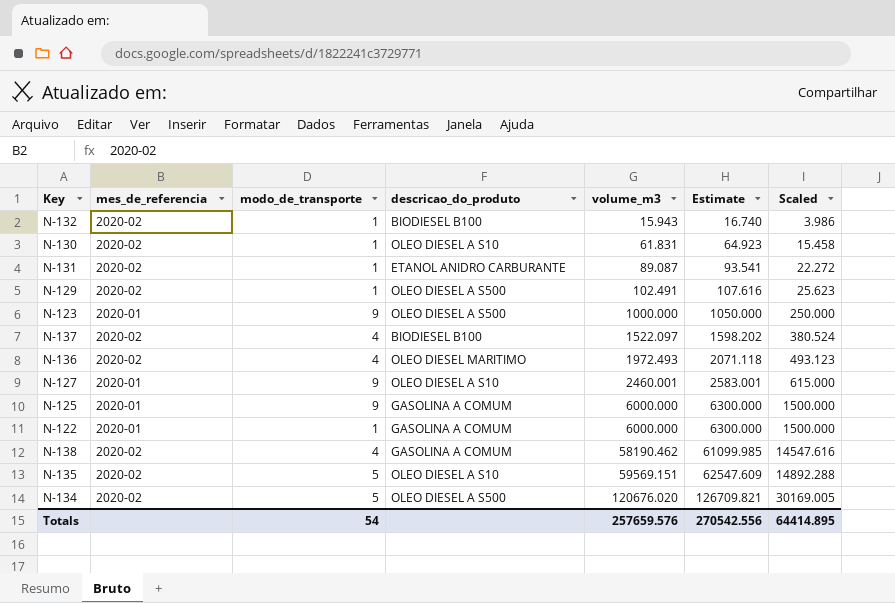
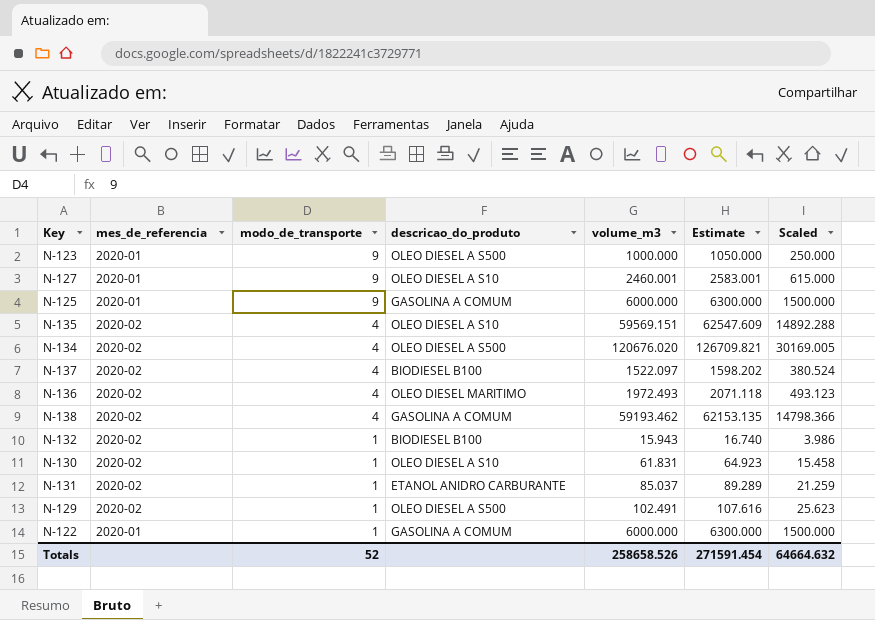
row order: volume_m3 ascending -> modo_de_transporte descending
N-135 | modo_de_transporte: 5 -> 4
N-134 | modo_de_transporte: 5 -> 4
N-138 | volume_m3: 58190.462 -> 59193.462
N-138 | Estimate: 61099.985 -> 62153.135
N-138 | Scaled: 14547.616 -> 14798.366
N-131 | volume_m3: 89.087 -> 85.037
N-131 | Estimate: 93.541 -> 89.289
N-131 | Scaled: 22.272 -> 21.259
Totals | modo_de_transporte: 54 -> 52
Totals | volume_m3: 257659.576 -> 258658.526
Totals | Estimate: 270542.556 -> 271591.454
Totals | Scaled: 64414.895 -> 64664.632

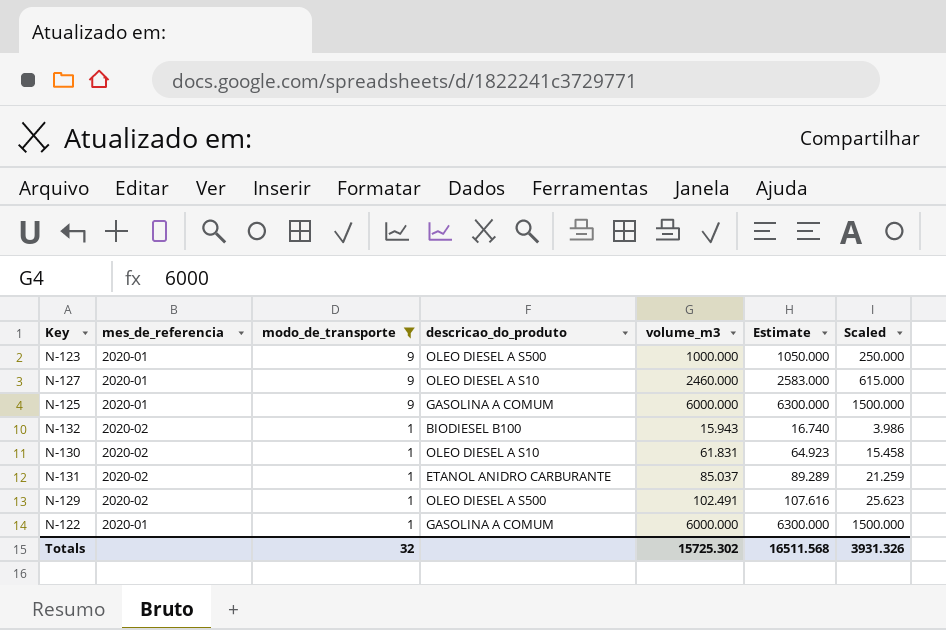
filter: none -> modo_de_transporte != 4
N-127 | volume_m3: 2460.001 -> 2460.000
N-127 | Estimate: 2583.001 -> 2583.000
Totals | modo_de_transporte: 52 -> 32
Totals | volume_m3: 258658.526 -> 15725.302
Totals | Estimate: 271591.454 -> 16511.568
Totals | Scaled: 64664.632 -> 3931.326

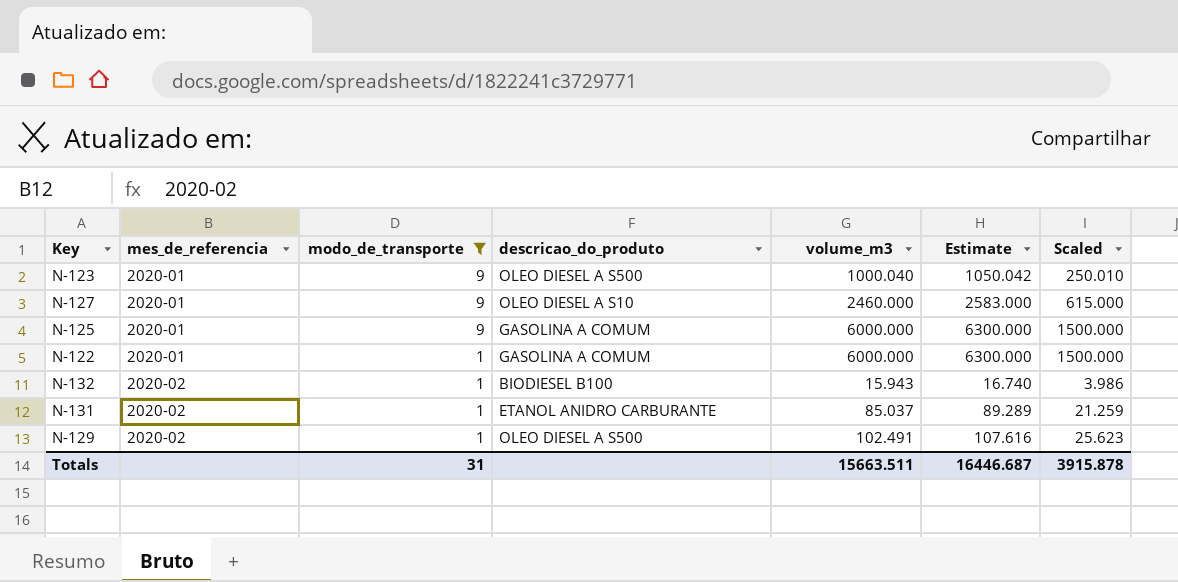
row order: modo_de_transporte descending -> mes_de_referencia ascending
row N-130: 2020-02 | 1 | OLEO DIESEL A S10 | 61.831 | 64.923 | 15.458 -> none
N-123 | volume_m3: 1000.000 -> 1000.040
N-123 | Estimate: 1050.000 -> 1050.042
N-123 | Scaled: 250.000 -> 250.010
Totals | modo_de_transporte: 32 -> 31
Totals | volume_m3: 15725.302 -> 15663.511
Totals | Estimate: 16511.568 -> 16446.687
Totals | Scaled: 3931.326 -> 3915.878

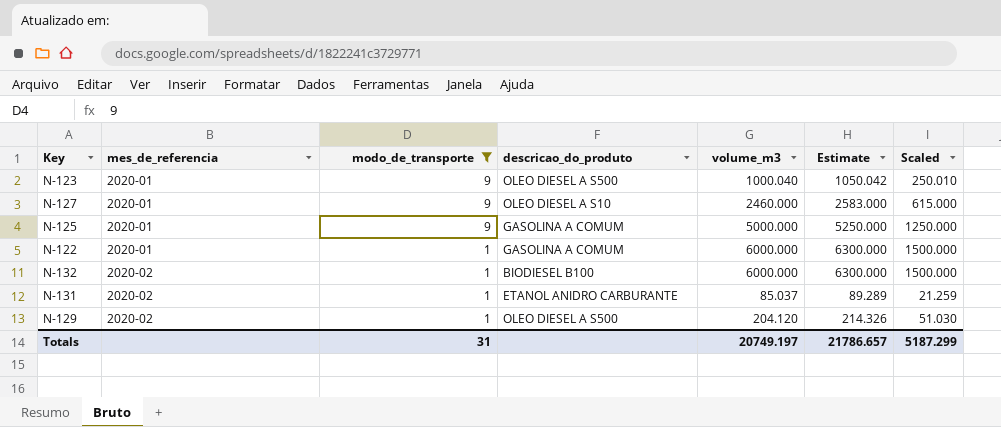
N-125 | volume_m3: 6000.000 -> 5000.000
N-125 | Estimate: 6300.000 -> 5250.000
N-125 | Scaled: 1500.000 -> 1250.000
N-132 | volume_m3: 15.943 -> 6000.000
N-132 | Estimate: 16.740 -> 6300.000
N-132 | Scaled: 3.986 -> 1500.000
N-129 | volume_m3: 102.491 -> 204.120
N-129 | Estimate: 107.616 -> 214.326
N-129 | Scaled: 25.623 -> 51.030
Totals | volume_m3: 15663.511 -> 20749.197
Totals | Estimate: 16446.687 -> 21786.657
Totals | Scaled: 3915.878 -> 5187.299

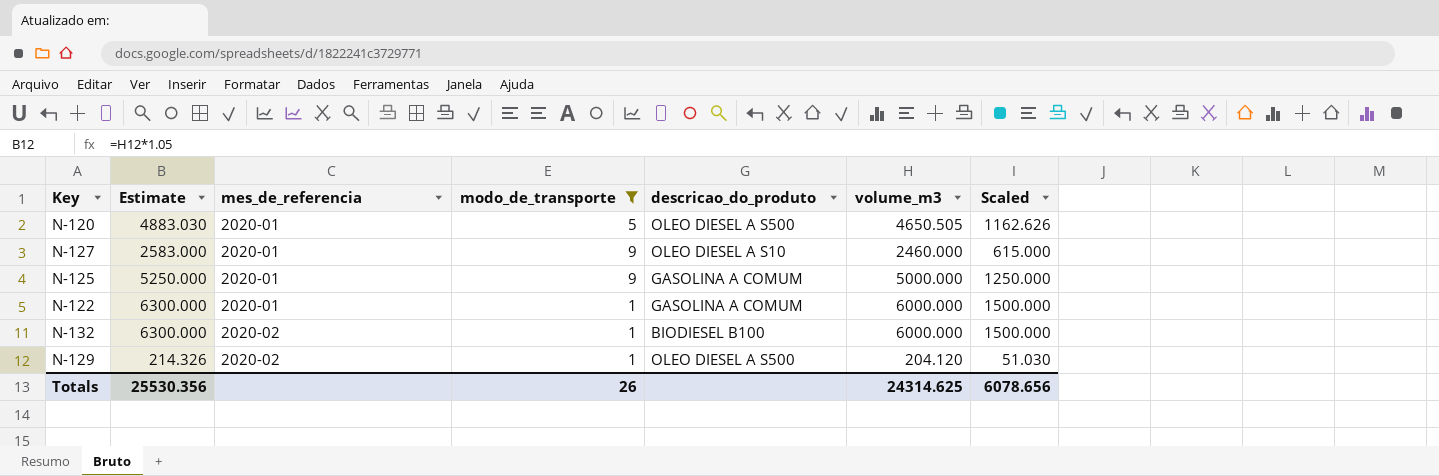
column Estimate | position: 6 -> 2
row N-123: 2020-01 | 9 | OLEO DIESEL A S500 | 1000.040 | 1050.042 | 250.010 -> none
row N-131: 2020-02 | 1 | ETANOL ANIDRO CARBURANTE | 85.037 | 89.289 | 21.259 -> none
row N-120: none -> 4883.030 | 2020-01 | 5 | OLEO DIESEL A S500 | 4650.505 | 1162.626
Totals | Estimate: 21786.657 -> 25530.356
Totals | modo_de_transporte: 31 -> 26
Totals | volume_m3: 20749.197 -> 24314.625
Totals | Scaled: 5187.299 -> 6078.656

